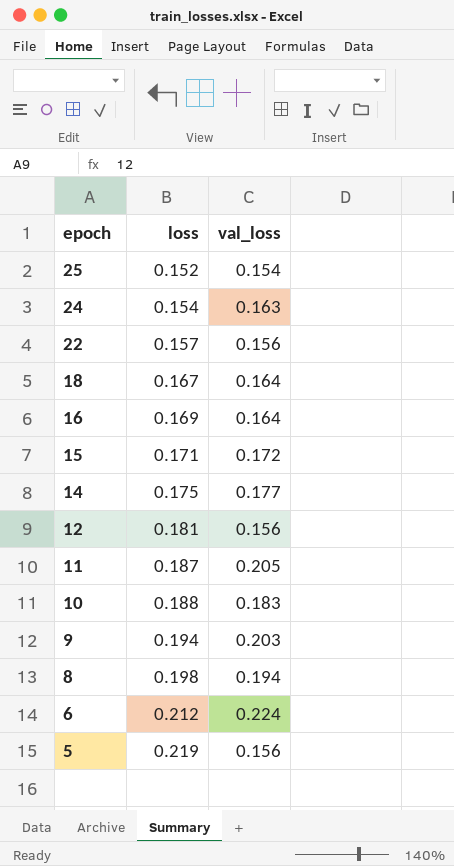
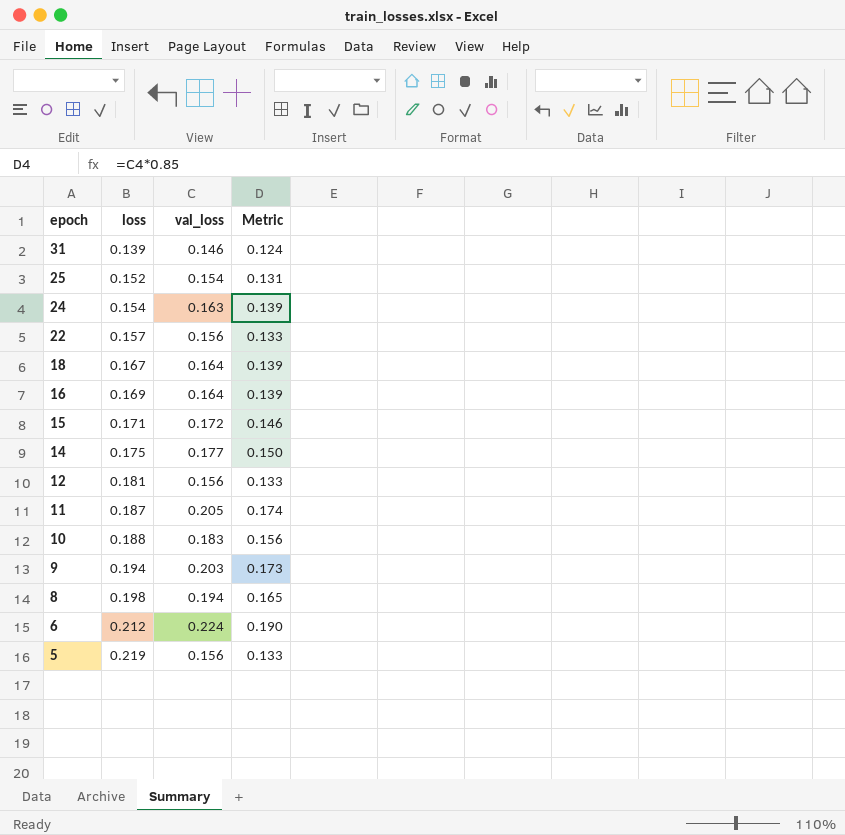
column Metric | formula: none -> [val_loss] * 0.85
row 31: none -> 0.139 | 0.146 | 0.124

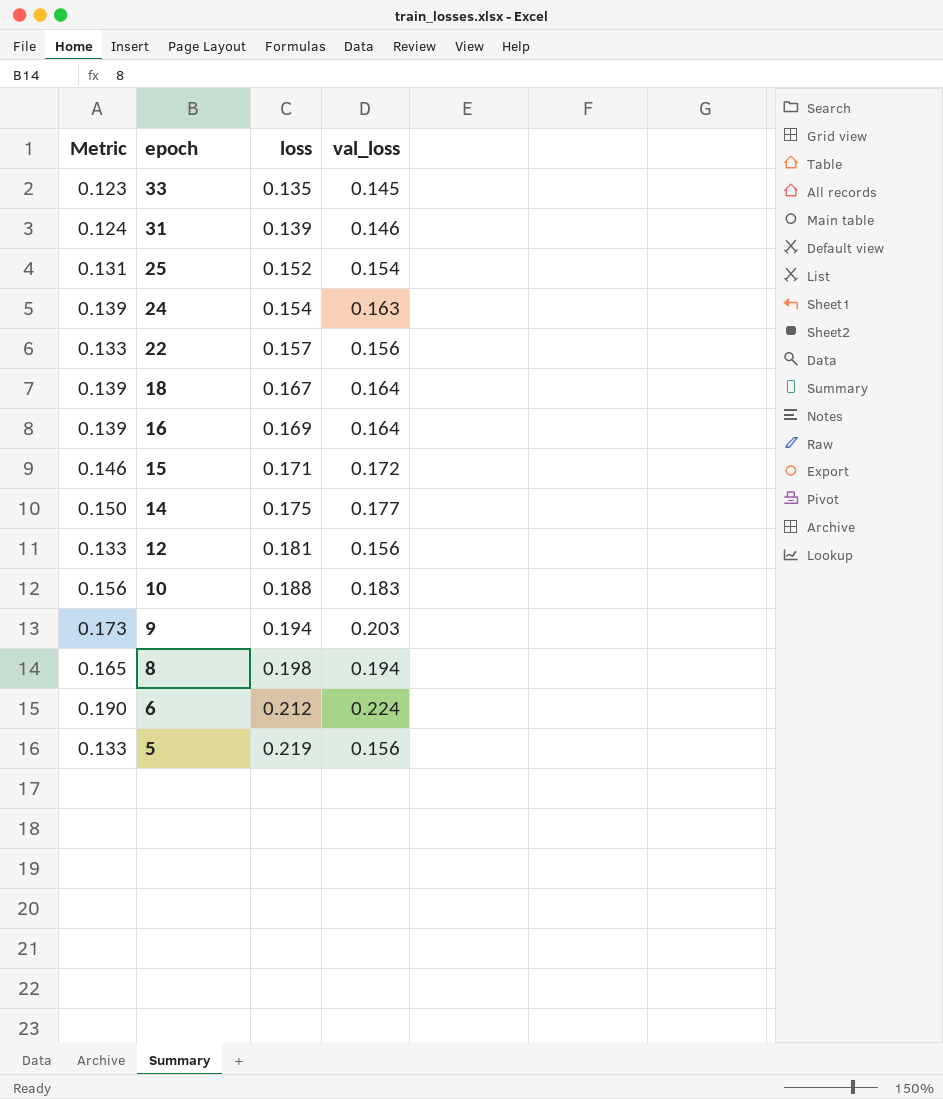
column Metric | position: 4 -> 1
row 11: 0.187 | 0.205 | 0.174 -> none
row 33: none -> 0.123 | 0.135 | 0.145

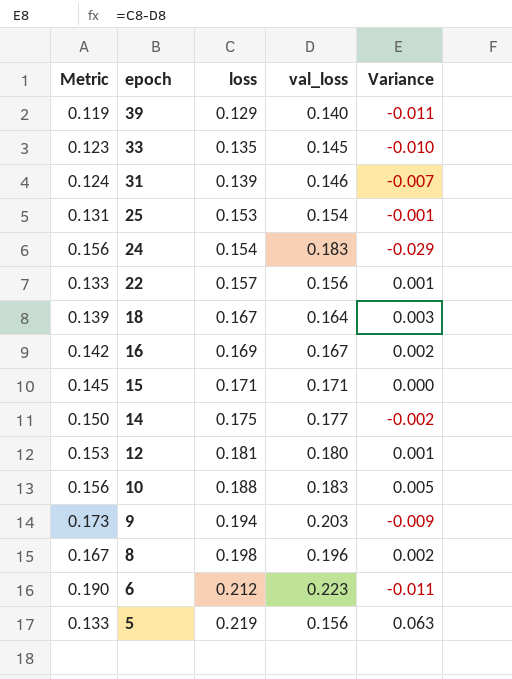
column Variance | formula: none -> [loss] - [val_loss]
row 39: none -> 0.119 | 0.129 | 0.140 | -0.011
25 | loss: 0.152 -> 0.153
24 | Metric: 0.139 -> 0.156
24 | val_loss: 0.163 -> 0.183
16 | Metric: 0.139 -> 0.142
16 | val_loss: 0.164 -> 0.167
15 | Metric: 0.146 -> 0.145
15 | val_loss: 0.172 -> 0.171
12 | Metric: 0.133 -> 0.153
12 | val_loss: 0.156 -> 0.180
8 | Metric: 0.165 -> 0.167
8 | val_loss: 0.194 -> 0.196
6 | val_loss: 0.224 -> 0.223

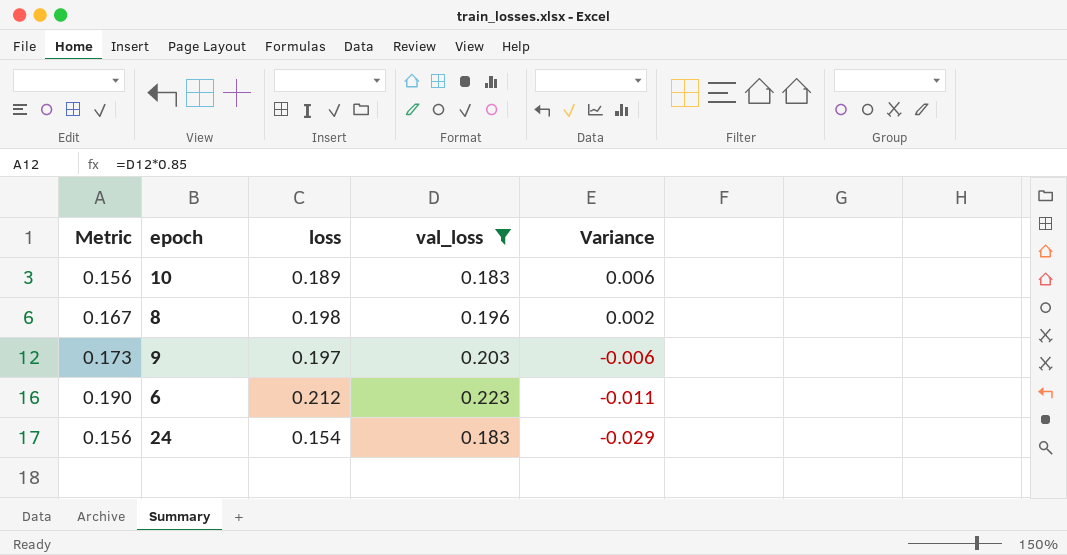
filter: none -> val_loss >= 0.183
row order: epoch descending -> Variance descending
10 | loss: 0.188 -> 0.189
10 | Variance: 0.005 -> 0.006
9 | loss: 0.194 -> 0.197
9 | Variance: -0.009 -> -0.006

